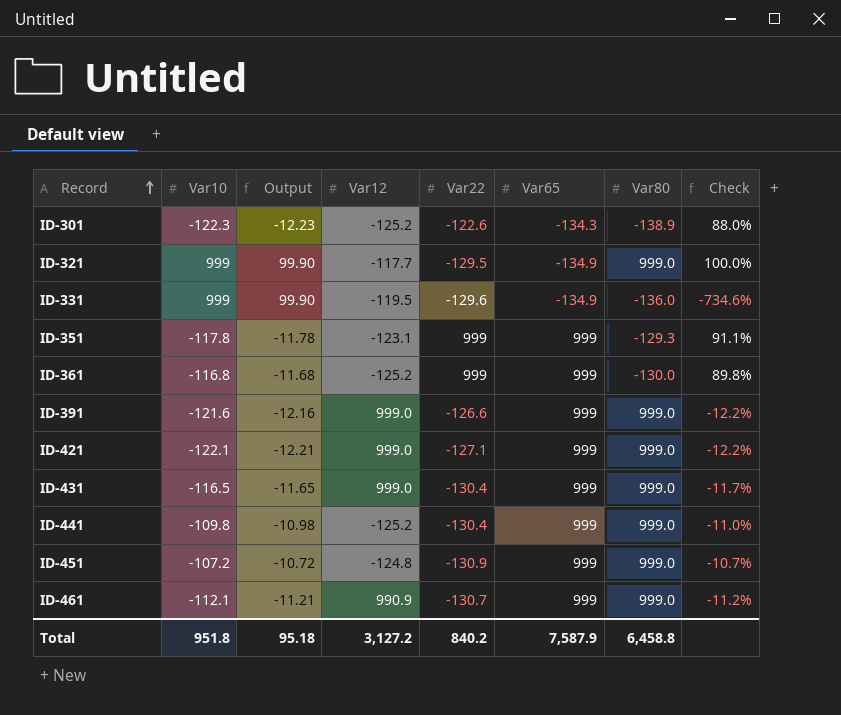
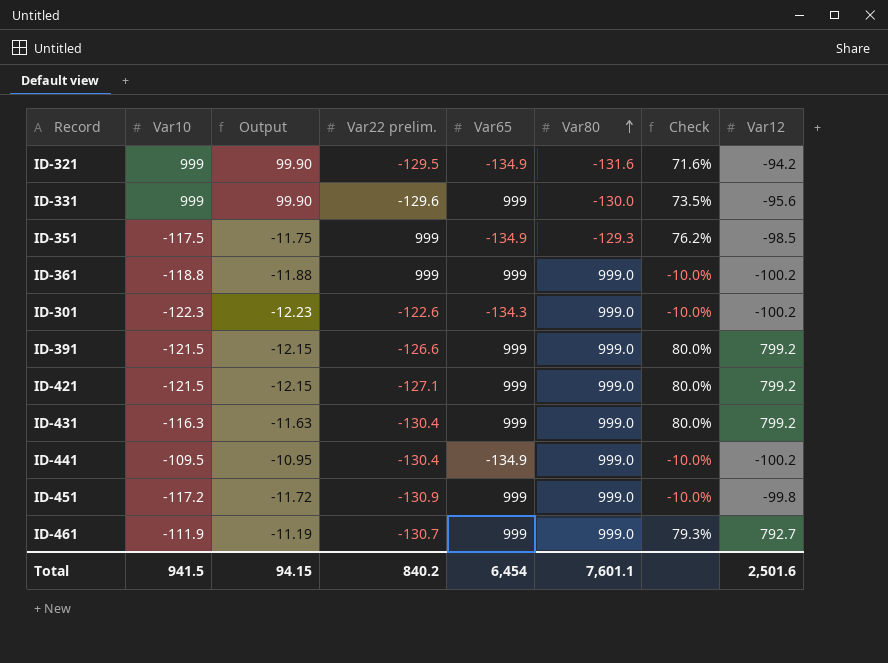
row order: Record ascending -> Var80 ascending
column name: Var22 -> Var22 prelim.
column Check | formula: [Var10] / [Var80] -> [Var12] / [Var80]
column Var12 | position: 4 -> 8
ID-321 | Var80: 999.0 -> -131.6
ID-321 | Var12: -117.7 -> -94.2
ID-331 | Var65: -134.9 -> 999
ID-331 | Var80: -136.0 -> -130.0
ID-331 | Var12: -119.5 -> -95.6
ID-351 | Var10: -117.8 -> -117.5
ID-351 | Output: -11.78 -> -11.75
ID-351 | Var65: 999 -> -134.9
ID-351 | Var12: -123.1 -> -98.5
ID-361 | Var10: -116.8 -> -118.8
ID-361 | Output: -11.68 -> -11.88
ID-361 | Var80: -130.0 -> 999.0
ID-361 | Var12: -125.2 -> -100.2
ID-301 | Var80: -138.9 -> 999.0
ID-301 | Var12: -125.2 -> -100.2
ID-391 | Var10: -121.6 -> -121.5
ID-391 | Output: -12.16 -> -12.15
ID-391 | Var12: 999.0 -> 799.2
ID-421 | Var10: -122.1 -> -121.5
ID-421 | Output: -12.21 -> -12.15
ID-421 | Var12: 999.0 -> 799.2
ID-431 | Var10: -116.5 -> -116.3
ID-431 | Output: -11.65 -> -11.63
ID-431 | Var12: 999.0 -> 799.2
ID-441 | Var10: -109.8 -> -109.5
ID-441 | Output: -10.98 -> -10.95
ID-441 | Var65: 999 -> -134.9
ID-441 | Var12: -125.2 -> -100.2
ID-451 | Var10: -107.2 -> -117.2
ID-451 | Output: -10.72 -> -11.72
ID-451 | Var12: -124.8 -> -99.8
ID-461 | Var10: -112.1 -> -111.9
ID-461 | Output: -11.21 -> -11.19
ID-461 | Var12: 990.9 -> 792.7
Total | Var10: 951.8 -> 941.5
Total | Output: 95.18 -> 94.15
Total | Var65: 7,587.9 -> 6,454
Total | Var80: 6,458.8 -> 7,601.1
Total | Var12: 3,127.2 -> 2,501.6

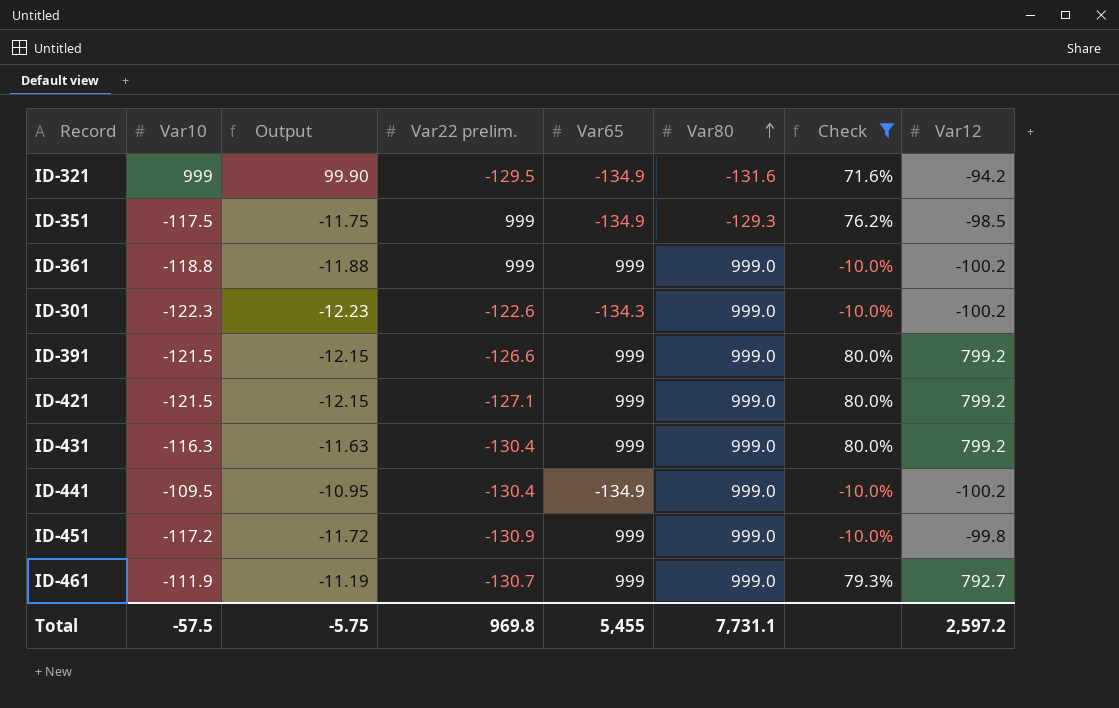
filter: none -> Check != 73.5%
Total | Var10: 941.5 -> -57.5
Total | Output: 94.15 -> -5.75
Total | Var22 prelim.: 840.2 -> 969.8
Total | Var65: 6,454 -> 5,455
Total | Var80: 7,601.1 -> 7,731.1
Total | Var12: 2,501.6 -> 2,597.2

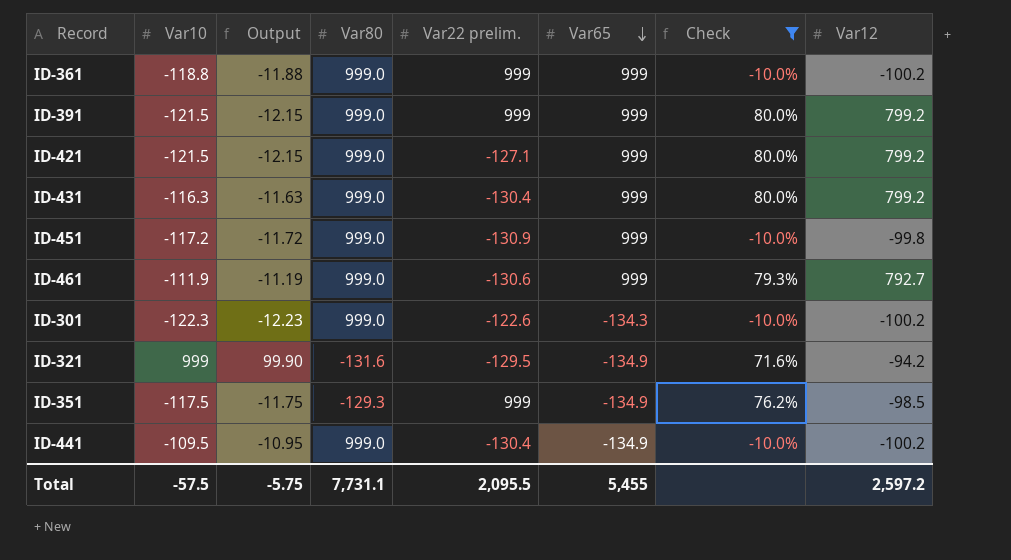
row order: Var80 ascending -> Var65 descending
column Var80 | position: 6 -> 4
ID-391 | Var22 prelim.: -126.6 -> 999
ID-461 | Var22 prelim.: -130.7 -> -130.6
Total | Var22 prelim.: 969.8 -> 2,095.5

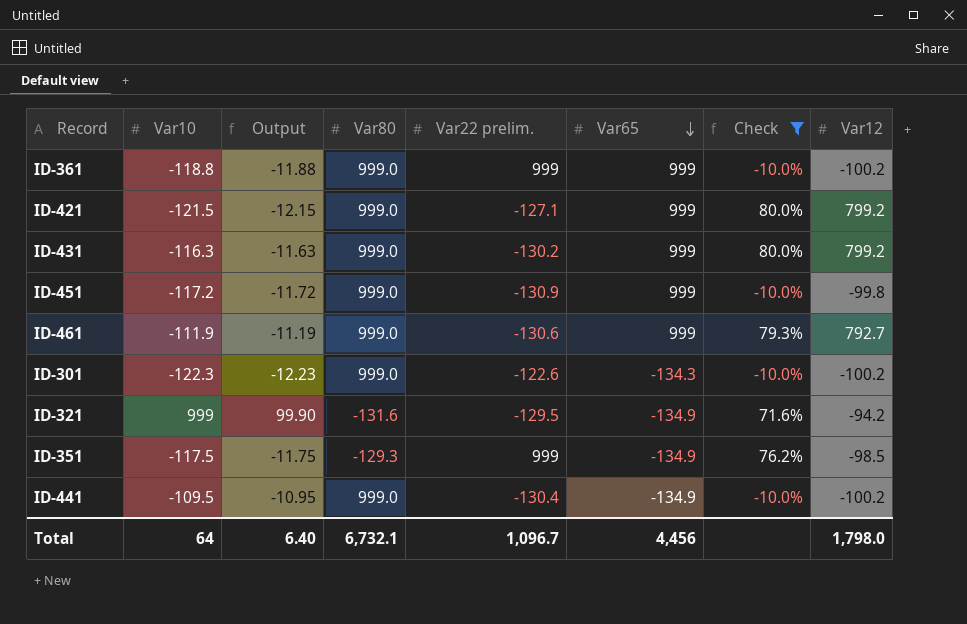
row ID-391: -121.5 | -12.15 | 999.0 | 999 | 999 | 80.0% | 799.2 -> none
ID-431 | Var22 prelim.: -130.4 -> -130.2
Total | Var10: -57.5 -> 64
Total | Output: -5.75 -> 6.40
Total | Var80: 7,731.1 -> 6,732.1
Total | Var22 prelim.: 2,095.5 -> 1,096.7
Total | Var65: 5,455 -> 4,456
Total | Var12: 2,597.2 -> 1,798.0

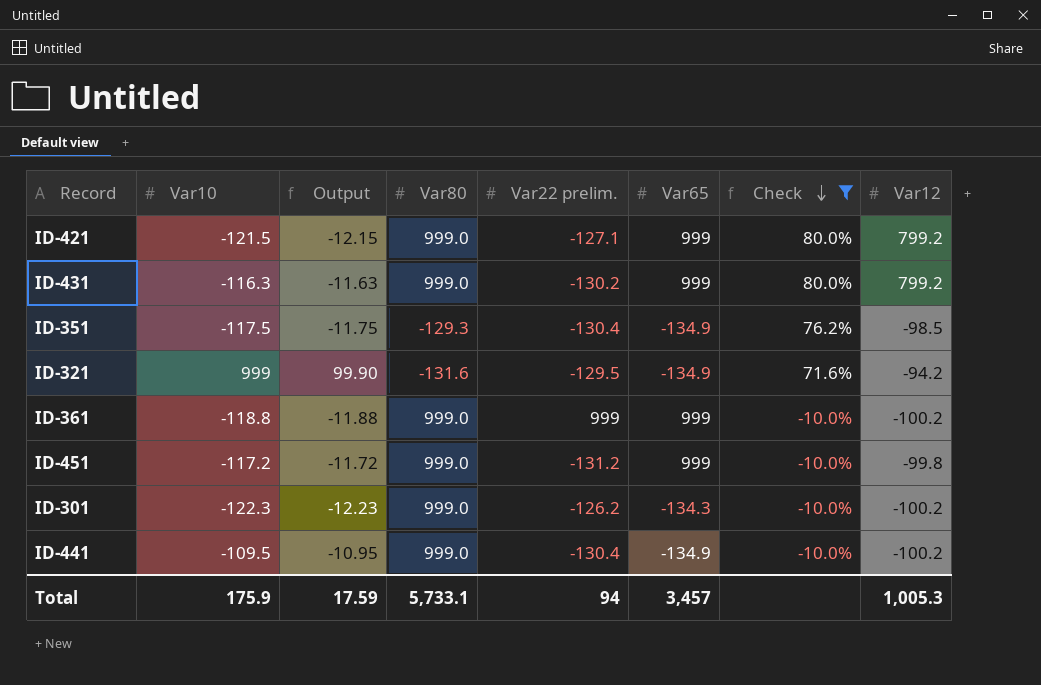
row order: Var65 descending -> Check descending
row ID-461: -111.9 | -11.19 | 999.0 | -130.6 | 999 | 79.3% | 792.7 -> none
ID-351 | Var22 prelim.: 999 -> -130.4
ID-451 | Var22 prelim.: -130.9 -> -131.2
ID-301 | Var22 prelim.: -122.6 -> -126.2
Total | Var10: 64 -> 175.9
Total | Output: 6.40 -> 17.59
Total | Var80: 6,732.1 -> 5,733.1
Total | Var22 prelim.: 1,096.7 -> 94
Total | Var65: 4,456 -> 3,457
Total | Var12: 1,798.0 -> 1,005.3

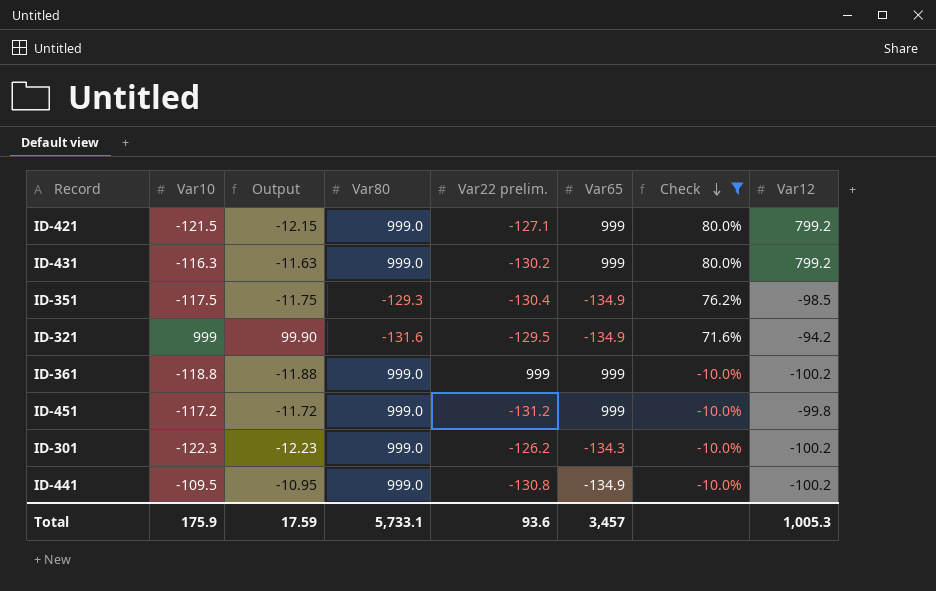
ID-441 | Var22 prelim.: -130.4 -> -130.8
Total | Var22 prelim.: 94 -> 93.6

